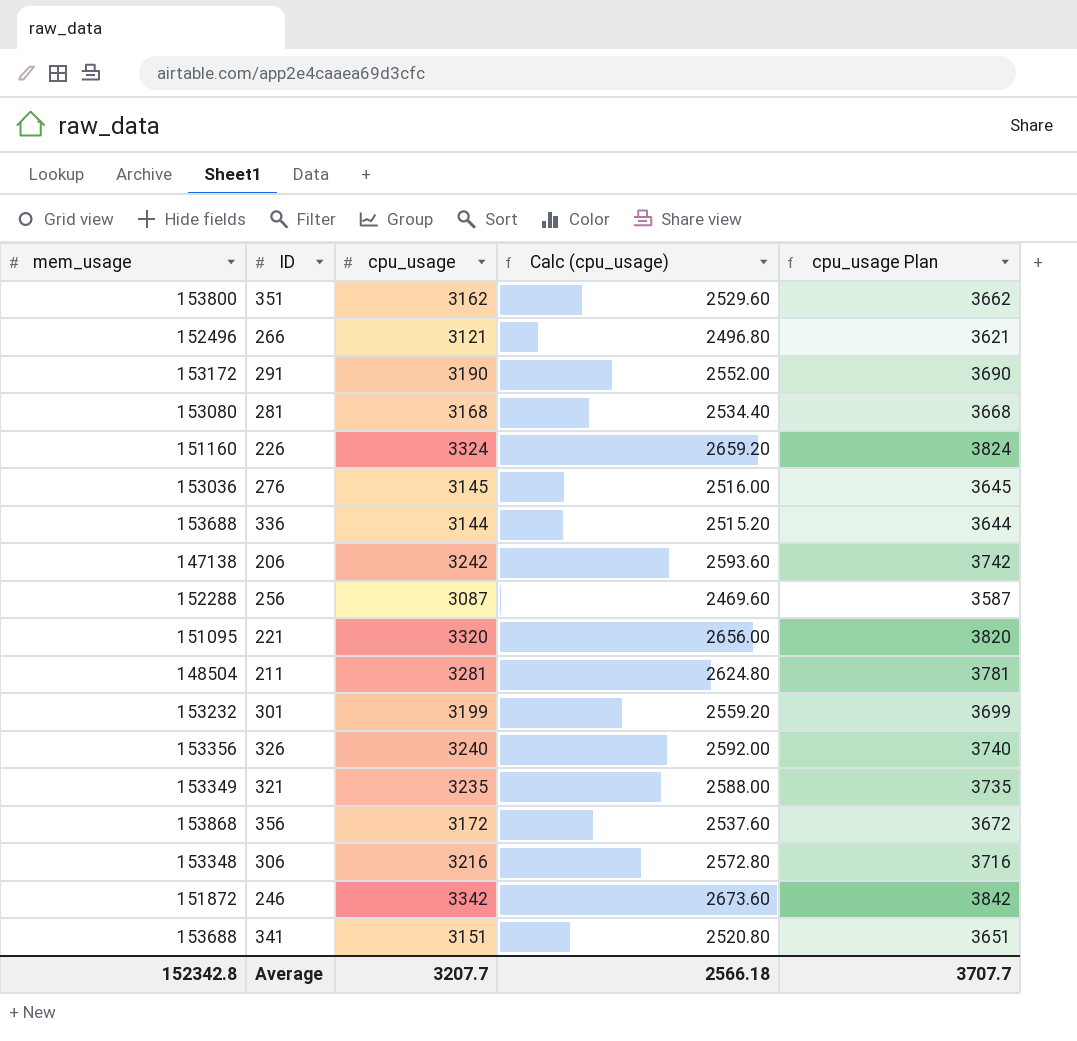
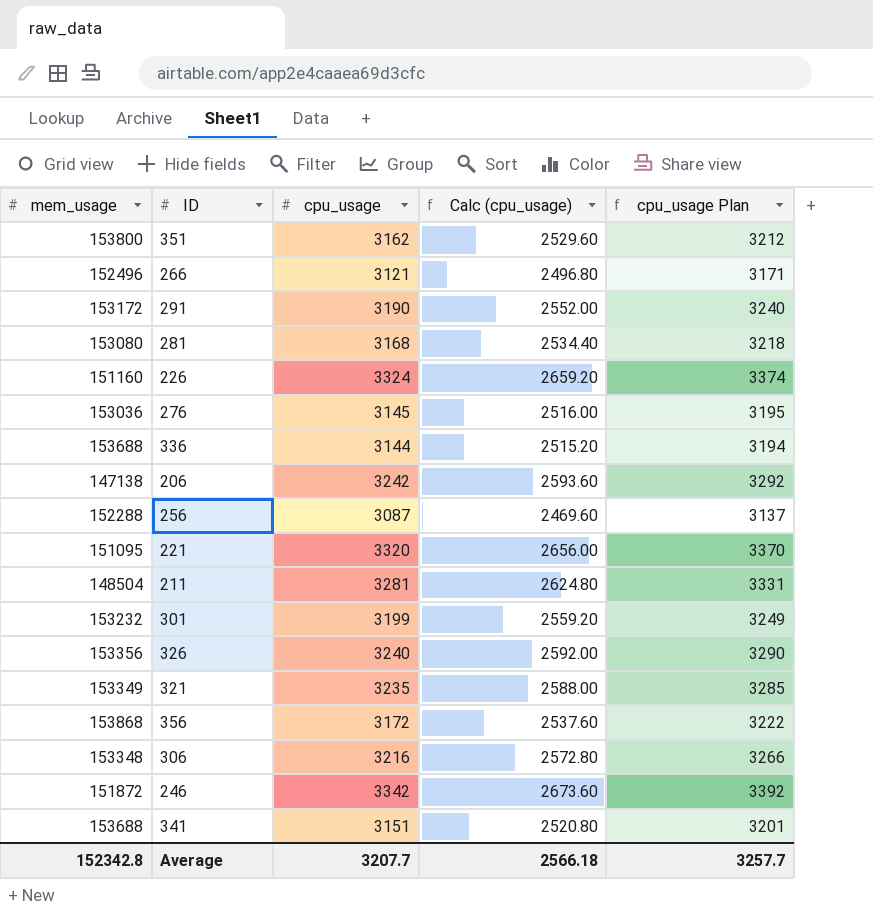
column cpu_usage Plan | formula: [cpu_usage] + 500 -> [cpu_usage] + 50
Average | cpu_usage Plan: 3707.7 -> 3257.7

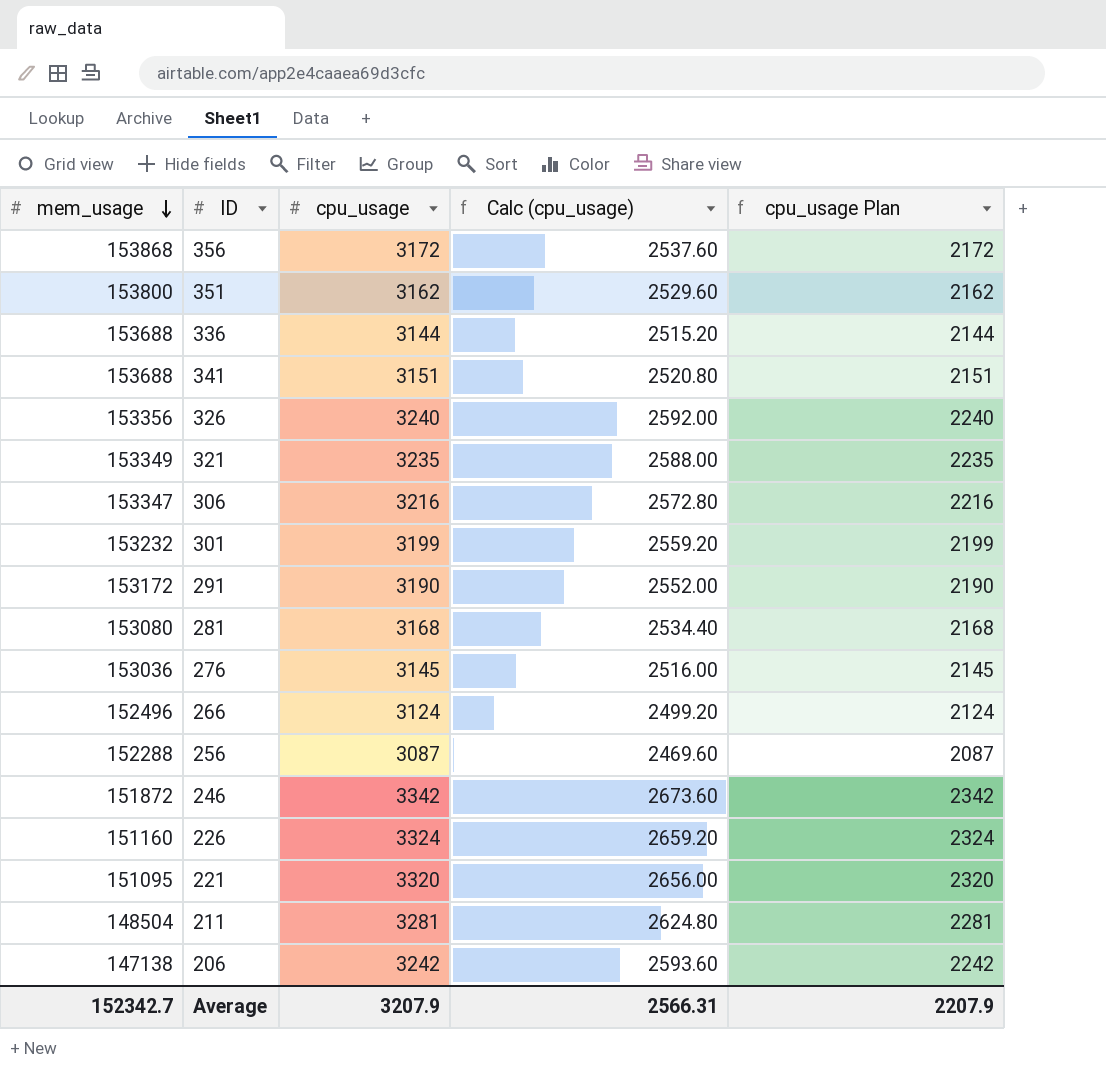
row order: none -> mem_usage descending
column cpu_usage Plan | formula: [cpu_usage] + 50 -> [cpu_usage] - 1000
306 | mem_usage: 153348 -> 153347
266 | cpu_usage: 3121 -> 3124
266 | Calc (cpu_usage): 2496.80 -> 2499.20
Average | mem_usage: 152342.8 -> 152342.7
Average | cpu_usage: 3207.7 -> 3207.9
Average | Calc (cpu_usage): 2566.18 -> 2566.31
Average | cpu_usage Plan: 3257.7 -> 2207.9

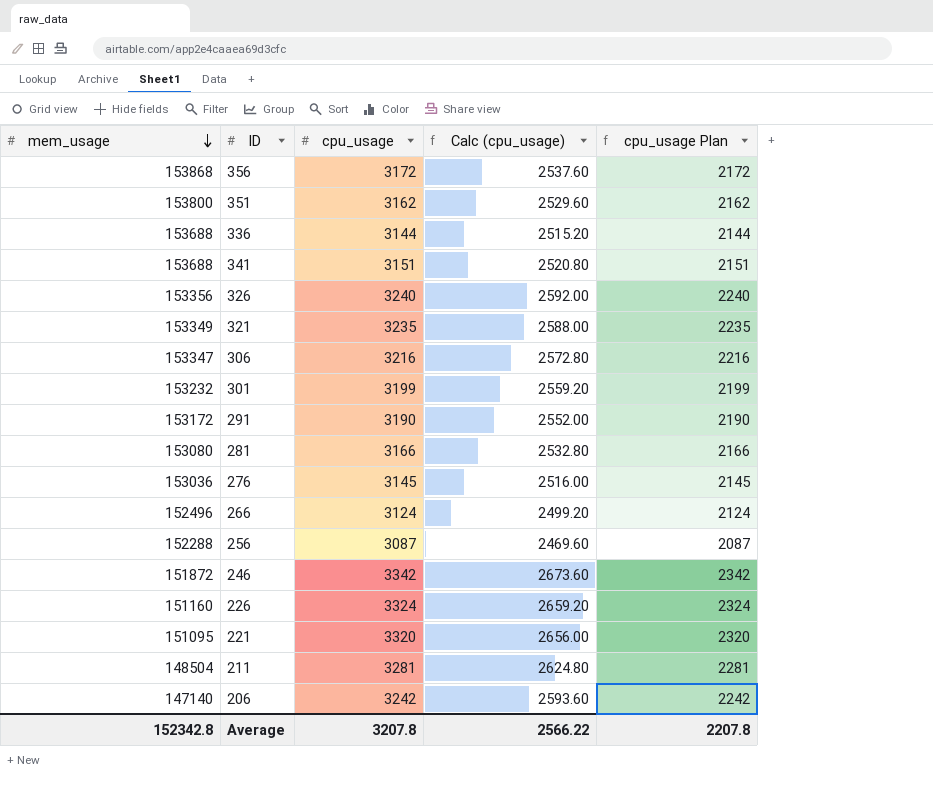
281 | cpu_usage: 3168 -> 3166
281 | Calc (cpu_usage): 2534.40 -> 2532.80
281 | cpu_usage Plan: 2168 -> 2166
206 | mem_usage: 147138 -> 147140
Average | mem_usage: 152342.7 -> 152342.8
Average | cpu_usage: 3207.9 -> 3207.8
Average | Calc (cpu_usage): 2566.31 -> 2566.22
Average | cpu_usage Plan: 2207.9 -> 2207.8

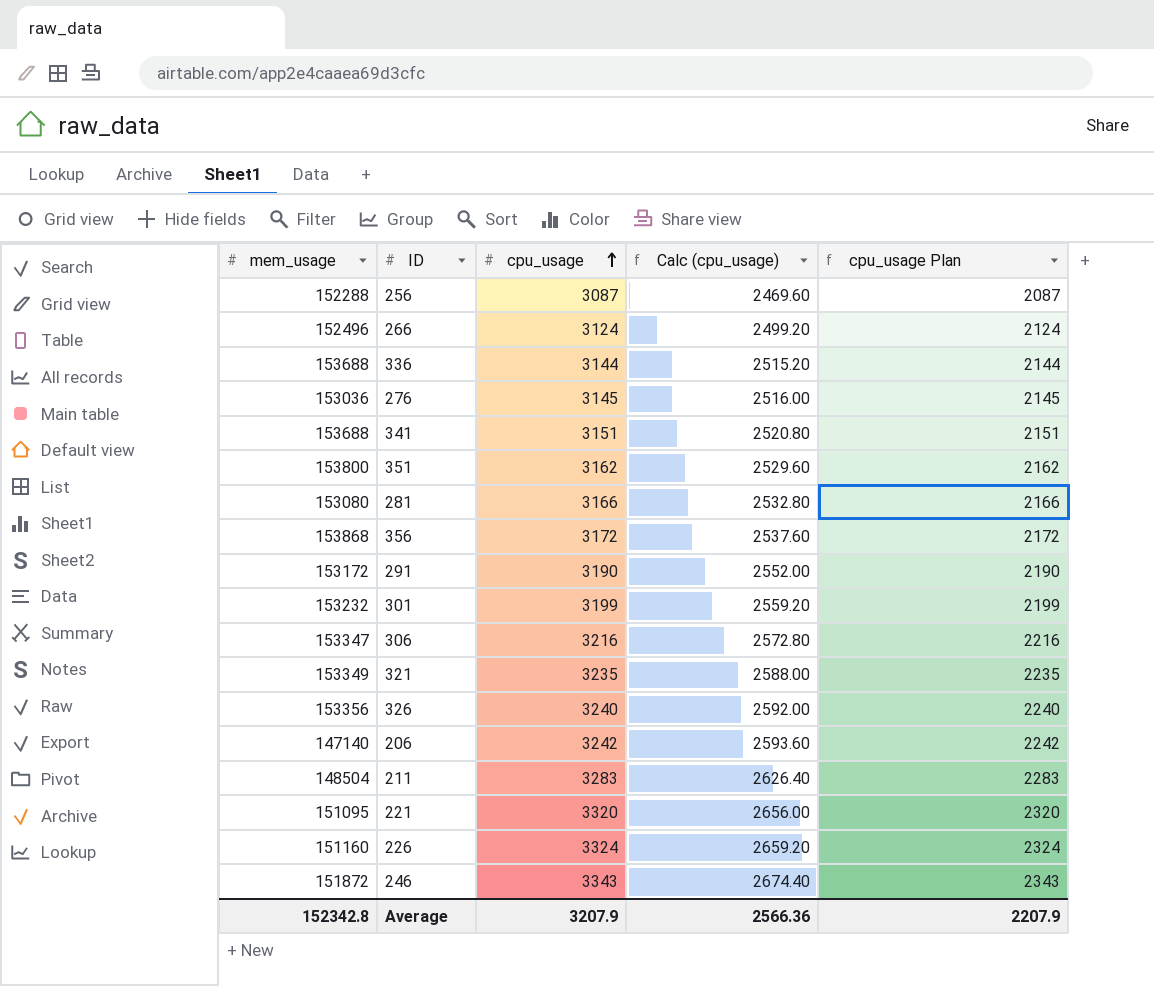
row order: mem_usage descending -> cpu_usage ascending
211 | cpu_usage: 3281 -> 3283
211 | Calc (cpu_usage): 2624.80 -> 2626.40
211 | cpu_usage Plan: 2281 -> 2283
246 | cpu_usage: 3342 -> 3343
246 | Calc (cpu_usage): 2673.60 -> 2674.40
246 | cpu_usage Plan: 2342 -> 2343
Average | cpu_usage: 3207.8 -> 3207.9
Average | Calc (cpu_usage): 2566.22 -> 2566.36
Average | cpu_usage Plan: 2207.8 -> 2207.9

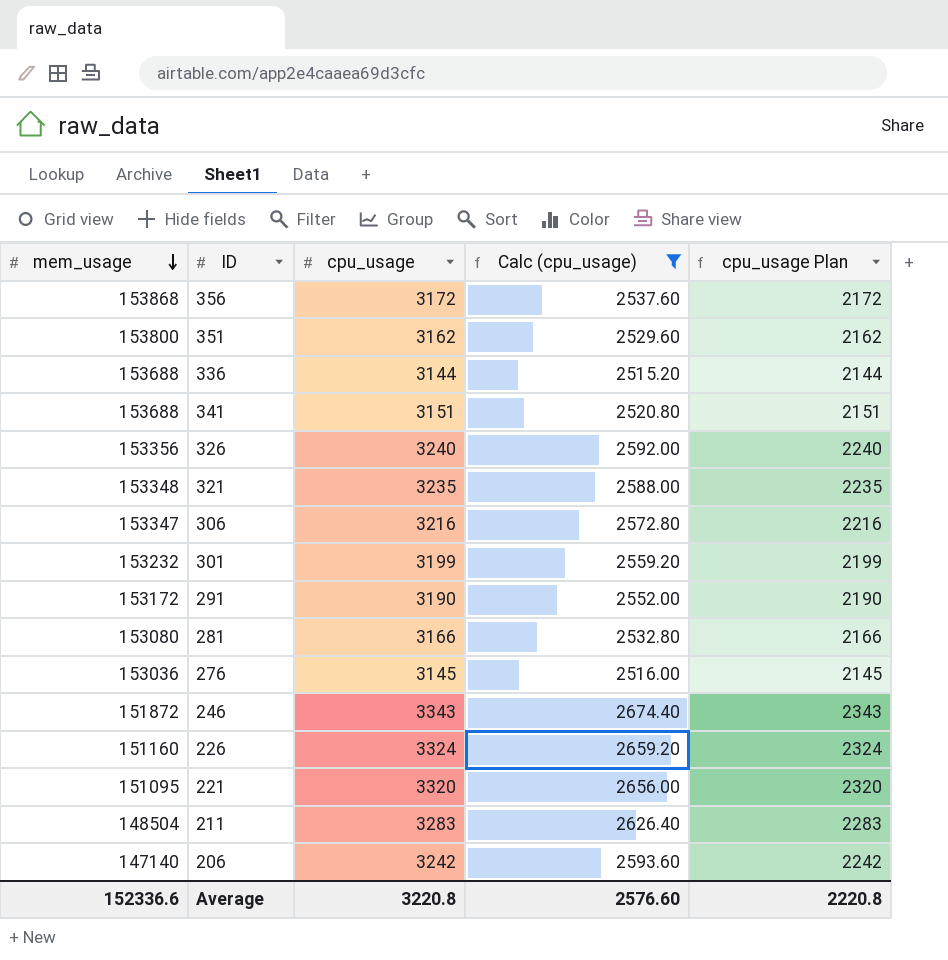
filter: none -> Calc (cpu_usage) >= 2515.20
row order: cpu_usage ascending -> mem_usage descending
321 | mem_usage: 153349 -> 153348
Average | mem_usage: 152342.8 -> 152336.6
Average | cpu_usage: 3207.9 -> 3220.8
Average | Calc (cpu_usage): 2566.36 -> 2576.60
Average | cpu_usage Plan: 2207.9 -> 2220.8

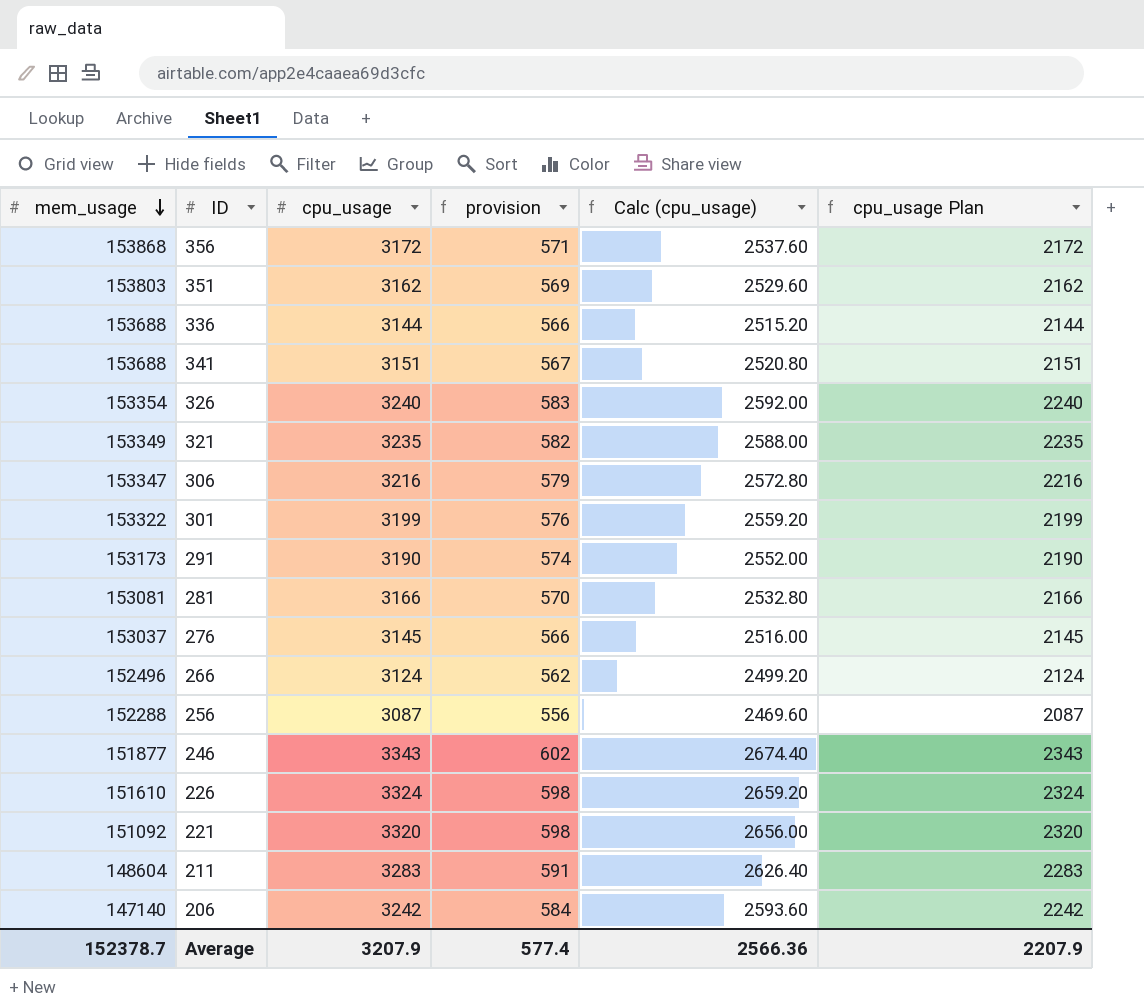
filter: Calc (cpu_usage) >= 2515.20 -> none
column provision | formula: none -> [cpu_usage] * 0.18
351 | mem_usage: 153800 -> 153803
326 | mem_usage: 153356 -> 153354
321 | mem_usage: 153348 -> 153349
301 | mem_usage: 153232 -> 153322
291 | mem_usage: 153172 -> 153173
281 | mem_usage: 153080 -> 153081
276 | mem_usage: 153036 -> 153037
246 | mem_usage: 151872 -> 151877
226 | mem_usage: 151160 -> 151610
221 | mem_usage: 151095 -> 151092
211 | mem_usage: 148504 -> 148604
Average | mem_usage: 152336.6 -> 152378.7
Average | cpu_usage: 3220.8 -> 3207.9
Average | Calc (cpu_usage): 2576.60 -> 2566.36
Average | cpu_usage Plan: 2220.8 -> 2207.9

